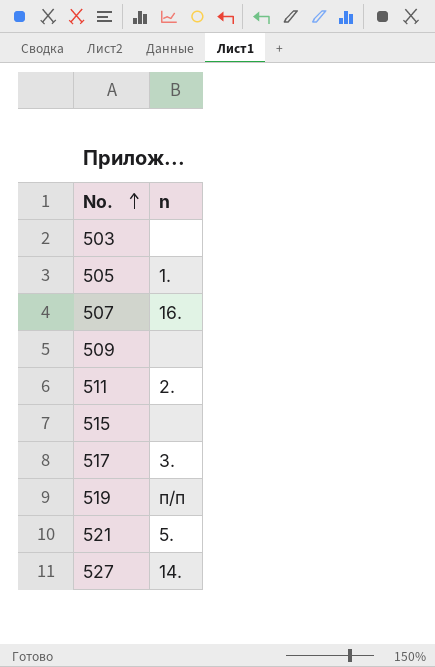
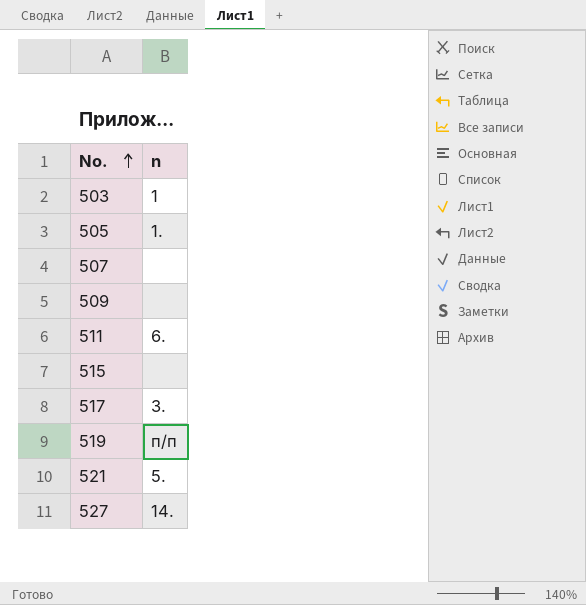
503 | n: none -> 1
507 | n: 16. -> none
511 | n: 2. -> 6.

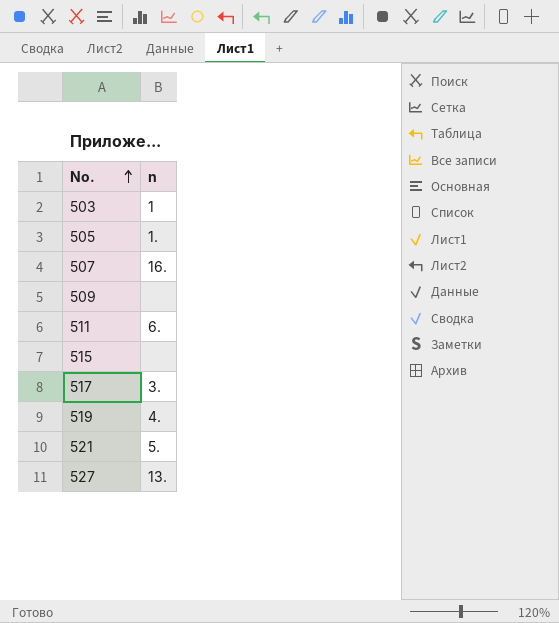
507 | n: none -> 16.
519 | n: п/п -> 4.
527 | n: 14. -> 13.

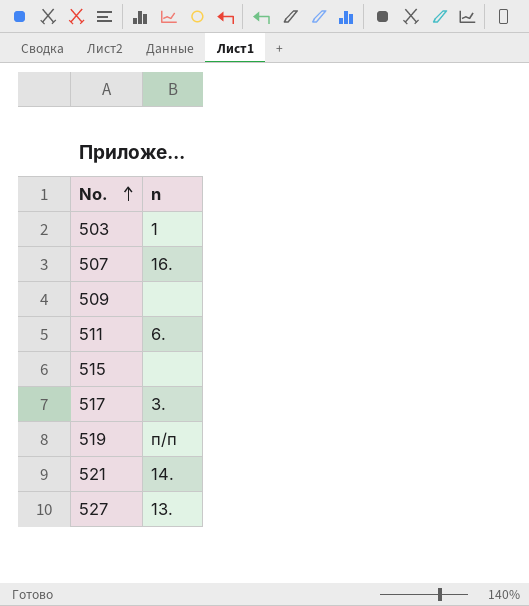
row 505: 1. -> none
519 | n: 4. -> п/п
521 | n: 5. -> 14.

